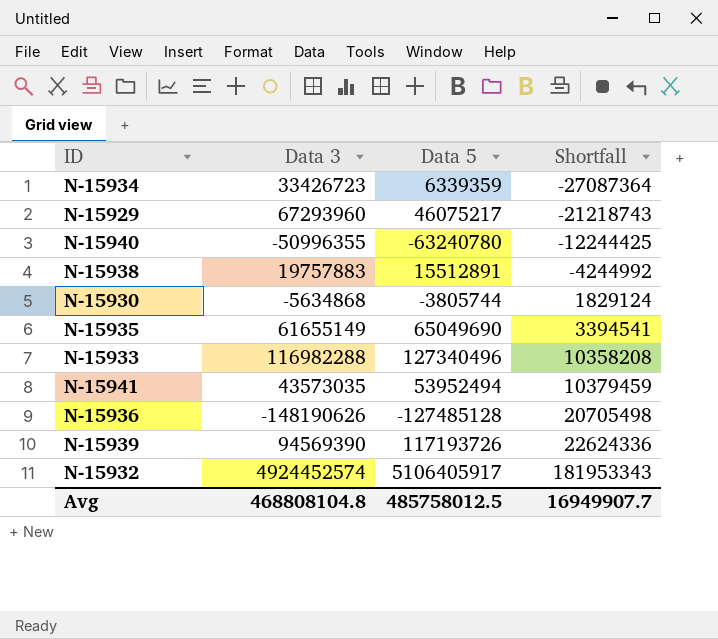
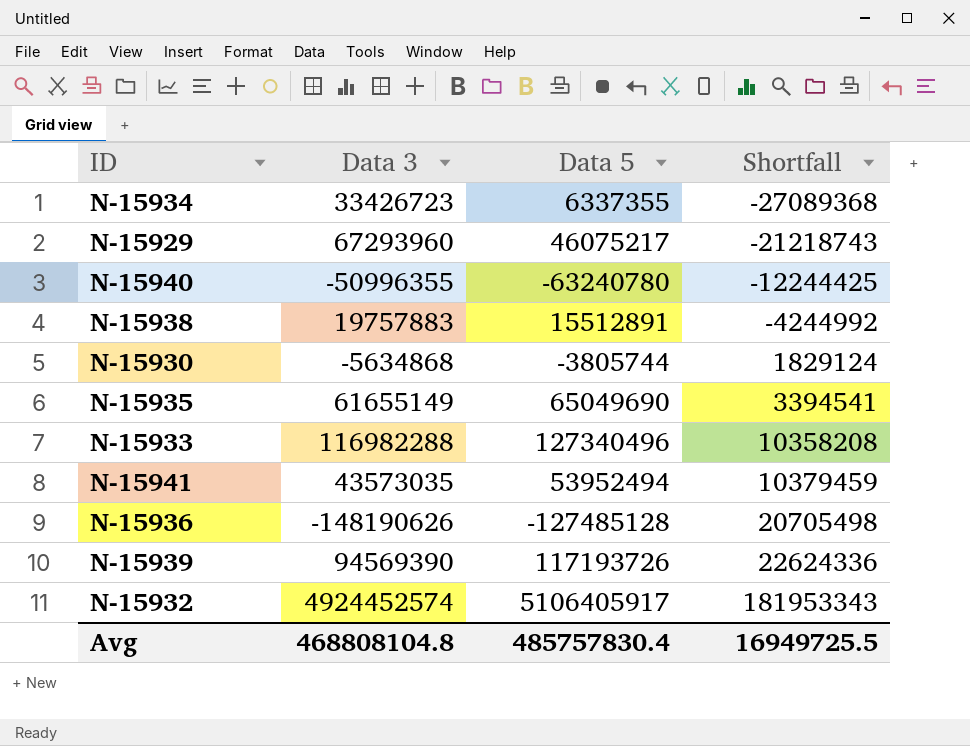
N-15934 | Data 5: 6339359 -> 6337355
N-15934 | Shortfall: -27087364 -> -27089368
Avg | Data 5: 485758012.5 -> 485757830.4
Avg | Shortfall: 16949907.7 -> 16949725.5

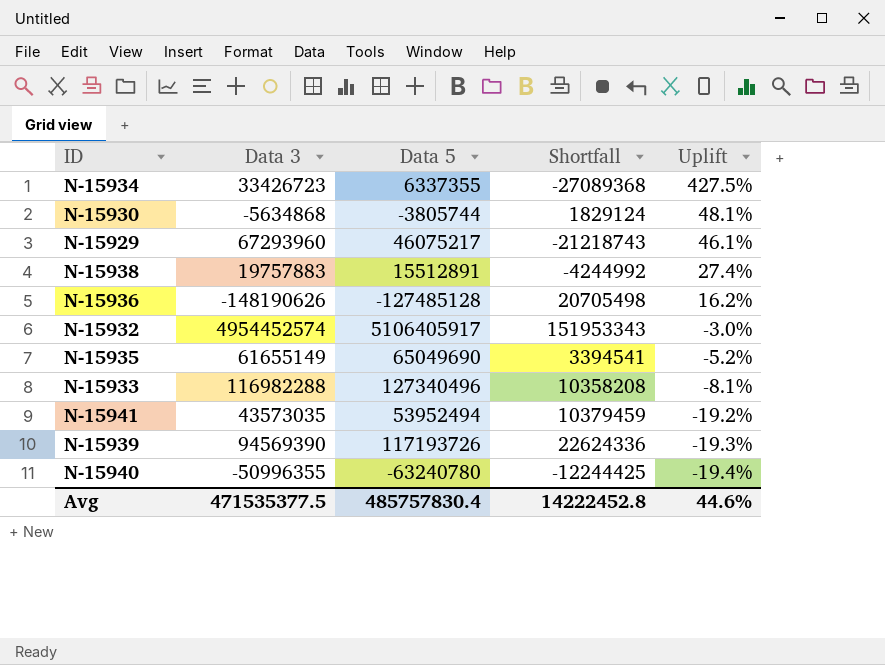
row order: Shortfall ascending -> Uplift descending
column Uplift | formula: none -> ([Data 3] - [Data 5]) / [Data 5]
N-15932 | Data 3: 4924452574 -> 4954452574
N-15932 | Shortfall: 181953343 -> 151953343
Avg | Data 3: 468808104.8 -> 471535377.5
Avg | Shortfall: 16949725.5 -> 14222452.8

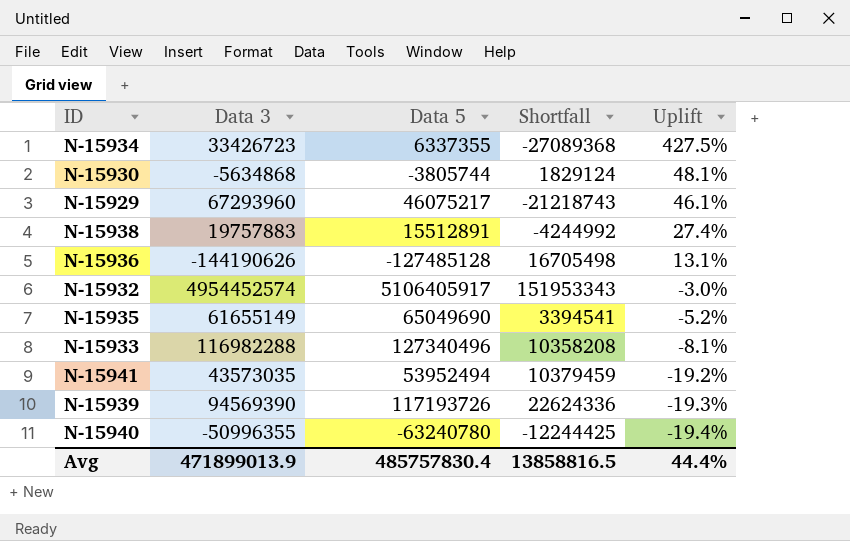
N-15936 | Data 3: -148190626 -> -144190626
N-15936 | Shortfall: 20705498 -> 16705498
N-15936 | Uplift: 16.2% -> 13.1%
Avg | Data 3: 471535377.5 -> 471899013.9
Avg | Shortfall: 14222452.8 -> 13858816.5
Avg | Uplift: 44.6% -> 44.4%

